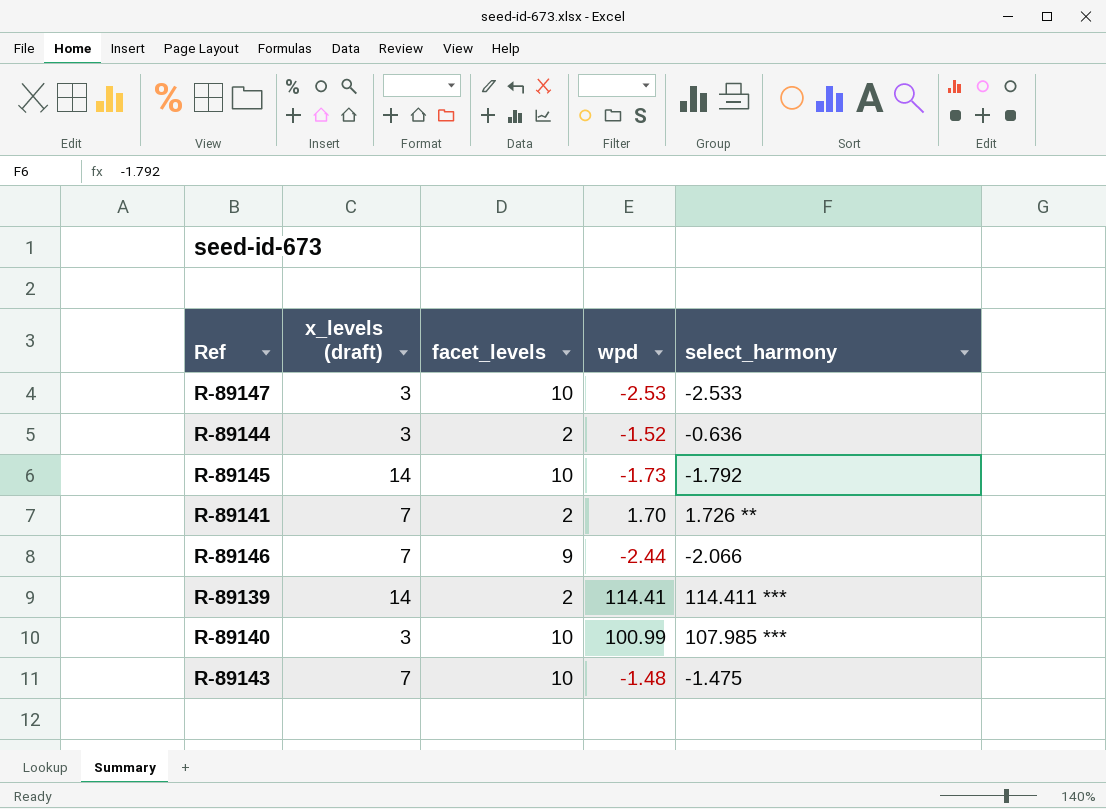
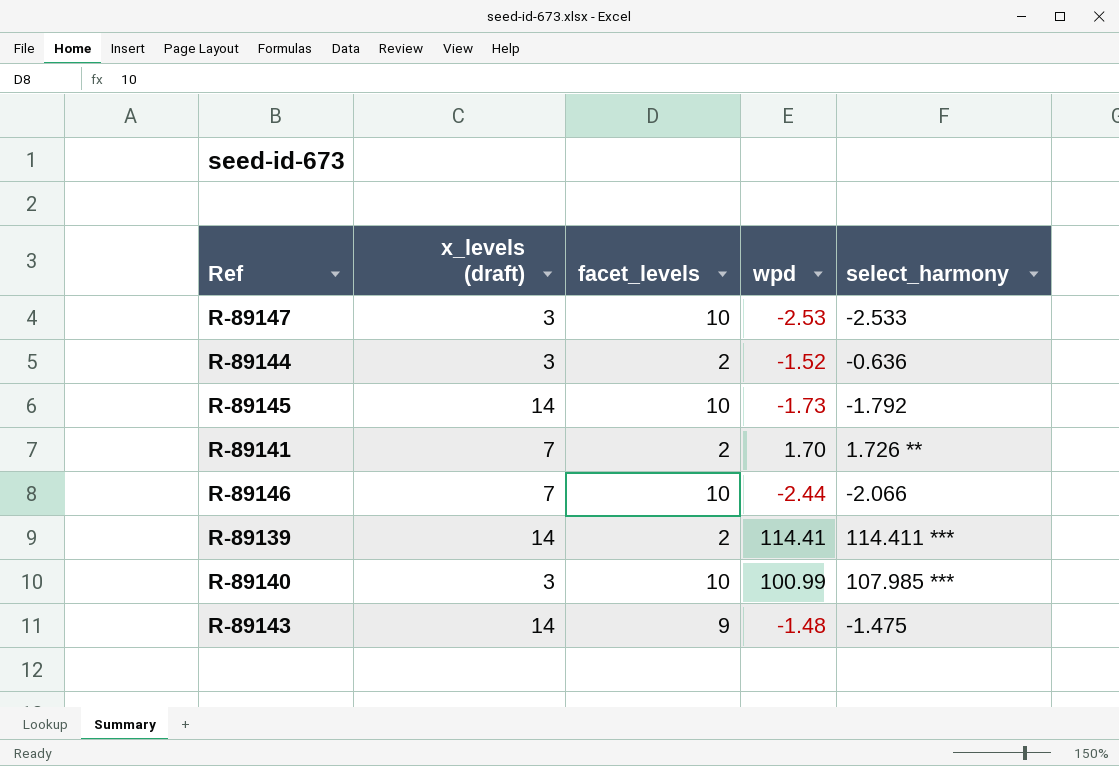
R-89146 | facet_levels: 9 -> 10
R-89143 | x_levels (draft): 7 -> 14
R-89143 | facet_levels: 10 -> 9

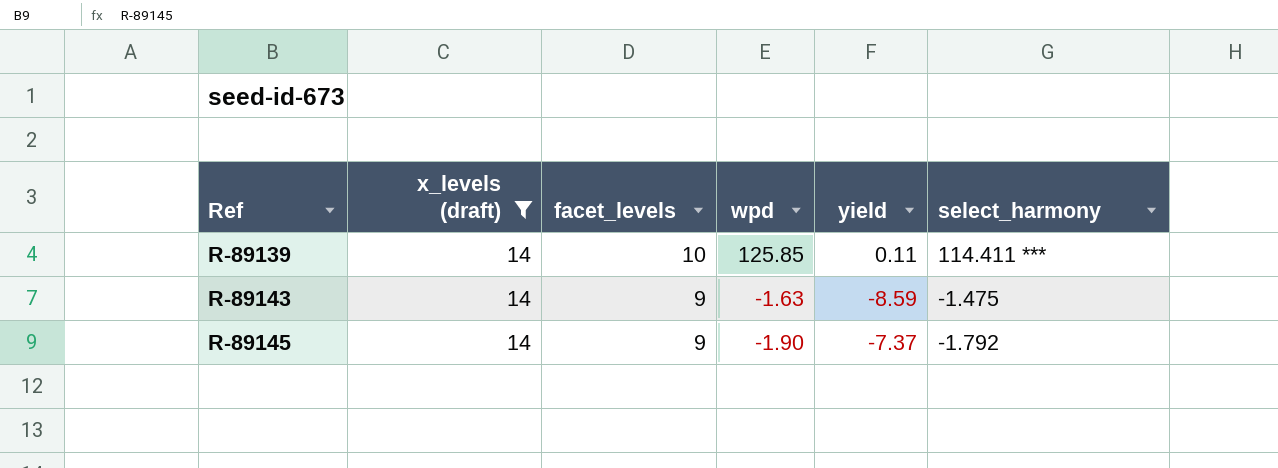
filter: none -> x_levels (draft) = 14
row order: none -> Ref ascending
column yield | formula: none -> [x_levels (draft)] / [wpd]
R-89139 | facet_levels: 2 -> 10
R-89139 | wpd: 114.41 -> 125.85
R-89143 | wpd: -1.48 -> -1.63
R-89145 | facet_levels: 10 -> 9
R-89145 | wpd: -1.73 -> -1.90

